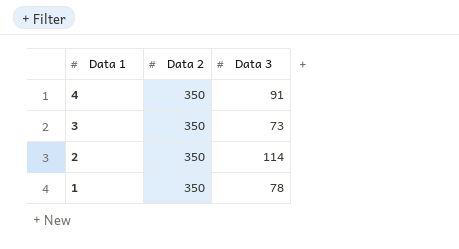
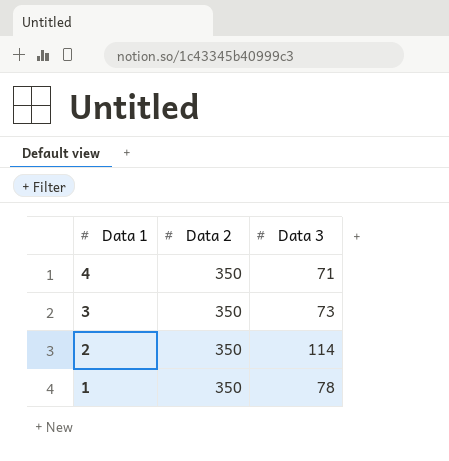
4 | Data 3: 91 -> 71

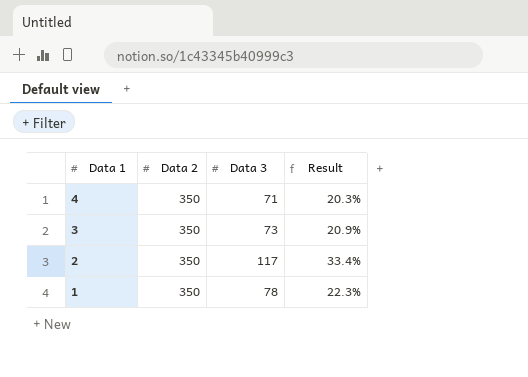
column Result | formula: none -> [Data 3] / [Data 2]
2 | Data 3: 114 -> 117

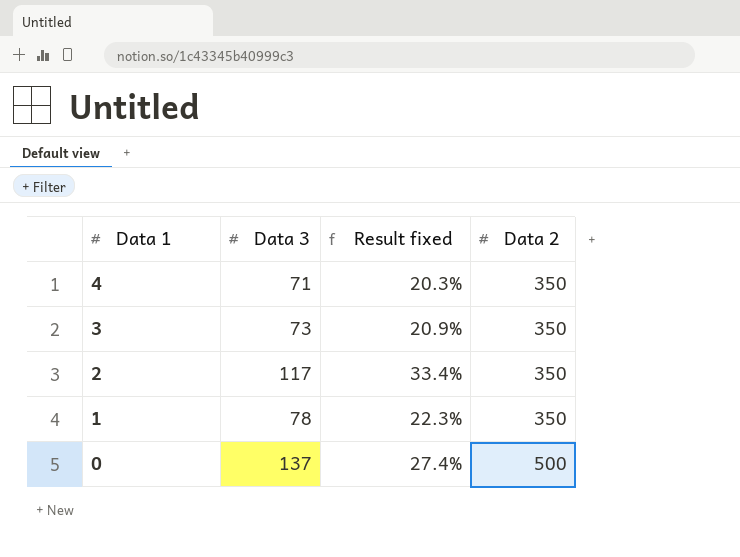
column name: Result -> Result fixed
column Data 2 | position: 2 -> 4
row 0: none -> 137 | 27.4% | 500

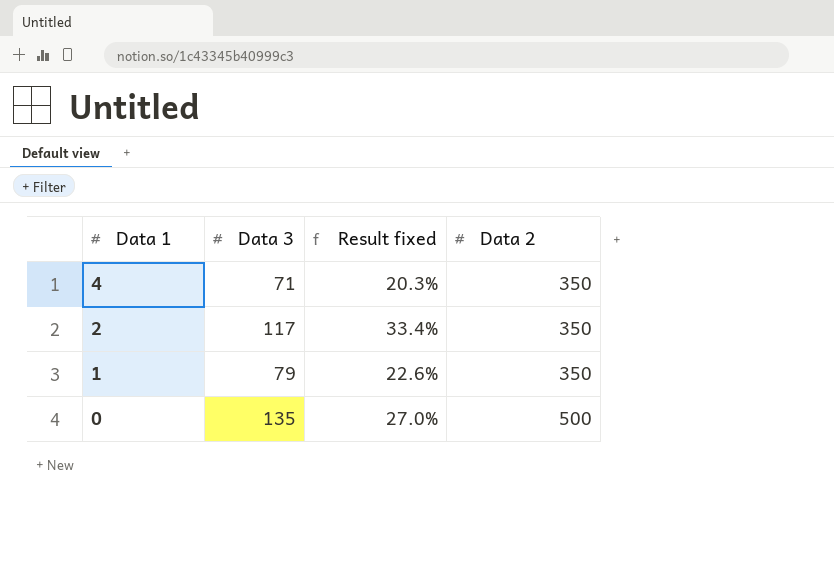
row 3: 73 | 20.9% | 350 -> none
1 | Data 3: 78 -> 79
1 | Result fixed: 22.3% -> 22.6%
0 | Data 3: 137 -> 135
0 | Result fixed: 27.4% -> 27.0%

